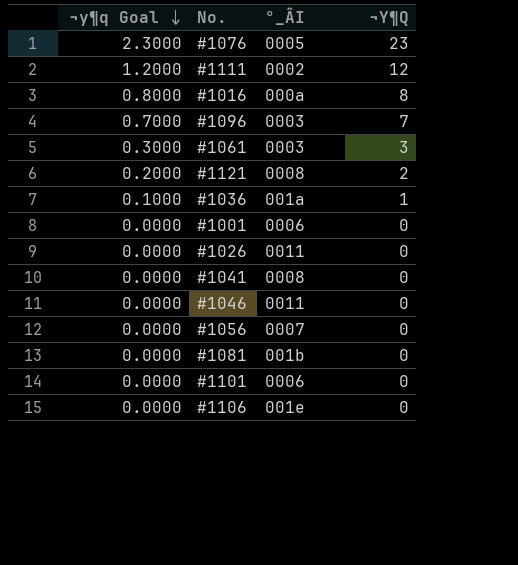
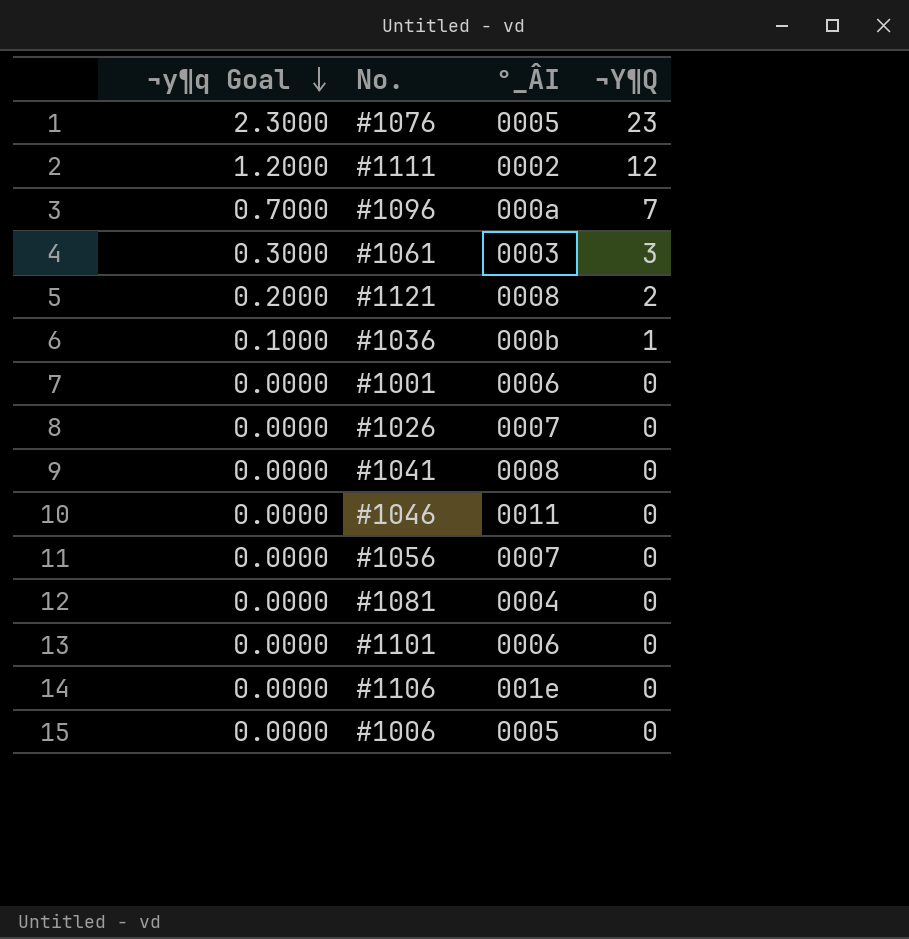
row #1016: 0.8000 | 000a | 8 -> none
#1096 | °_ÂI: 0003 -> 000a
#1036 | °_ÂI: 001a -> 000b
#1026 | °_ÂI: 0011 -> 0007
#1081 | °_ÂI: 001b -> 0004
row #1006: none -> 0.0000 | 0005 | 0

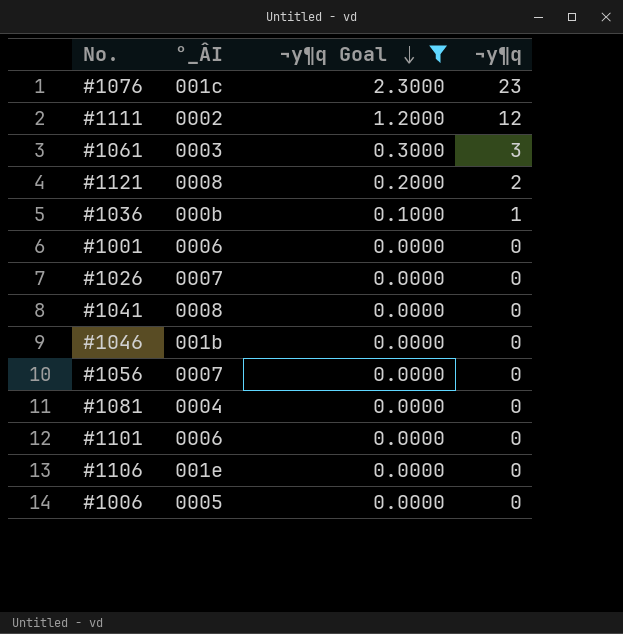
filter: none -> ¬y¶q Goal != 0.7000
column ¬y¶q Goal | position: 1 -> 3
column name: ¬Y¶Q -> ¬y¶q
#1076 | °_ÂI: 0005 -> 001c
#1046 | °_ÂI: 0011 -> 001b

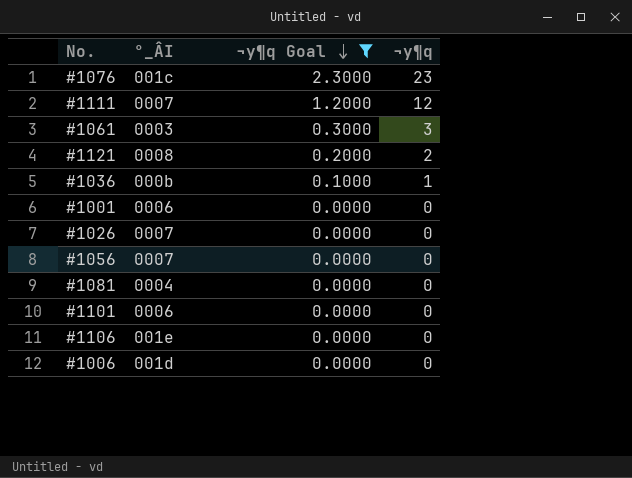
row #1041: 0008 | 0.0000 | 0 -> none
row #1046: 001b | 0.0000 | 0 -> none
#1111 | °_ÂI: 0002 -> 0007
#1006 | °_ÂI: 0005 -> 001d

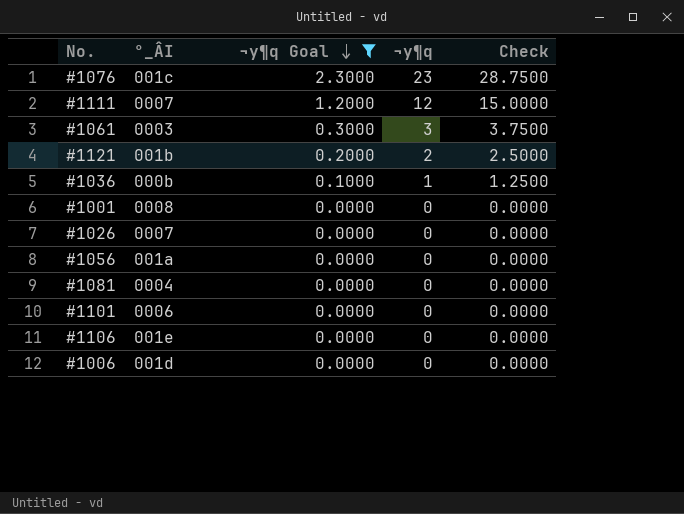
column Check | formula: none -> [¬y¶q] * 1.25
#1121 | °_ÂI: 0008 -> 001b
#1001 | °_ÂI: 0006 -> 0008
#1056 | °_ÂI: 0007 -> 001a

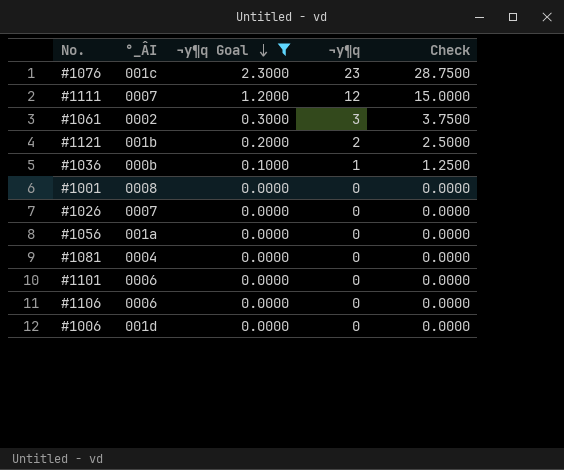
#1061 | °_ÂI: 0003 -> 0002
#1106 | °_ÂI: 001e -> 0006

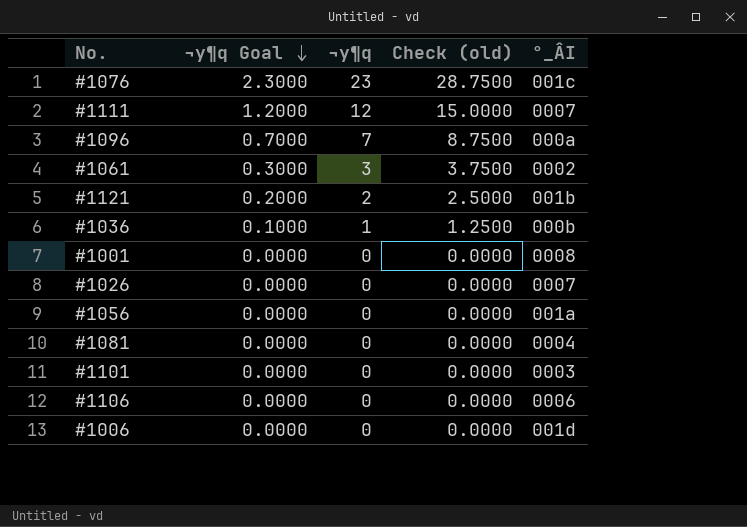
filter: ¬y¶q Goal != 0.7000 -> none
column name: Check -> Check (old)
column °_ÂI | position: 2 -> 5
#1101 | °_ÂI: 0006 -> 0003

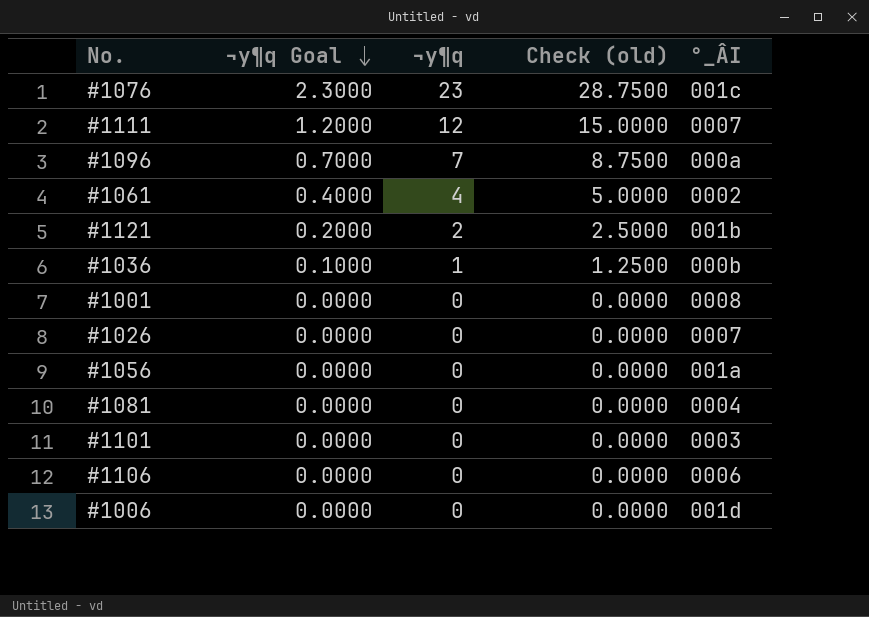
#1061 | ¬y¶q Goal: 0.3000 -> 0.4000
#1061 | ¬y¶q: 3 -> 4
#1061 | Check (old): 3.7500 -> 5.0000

